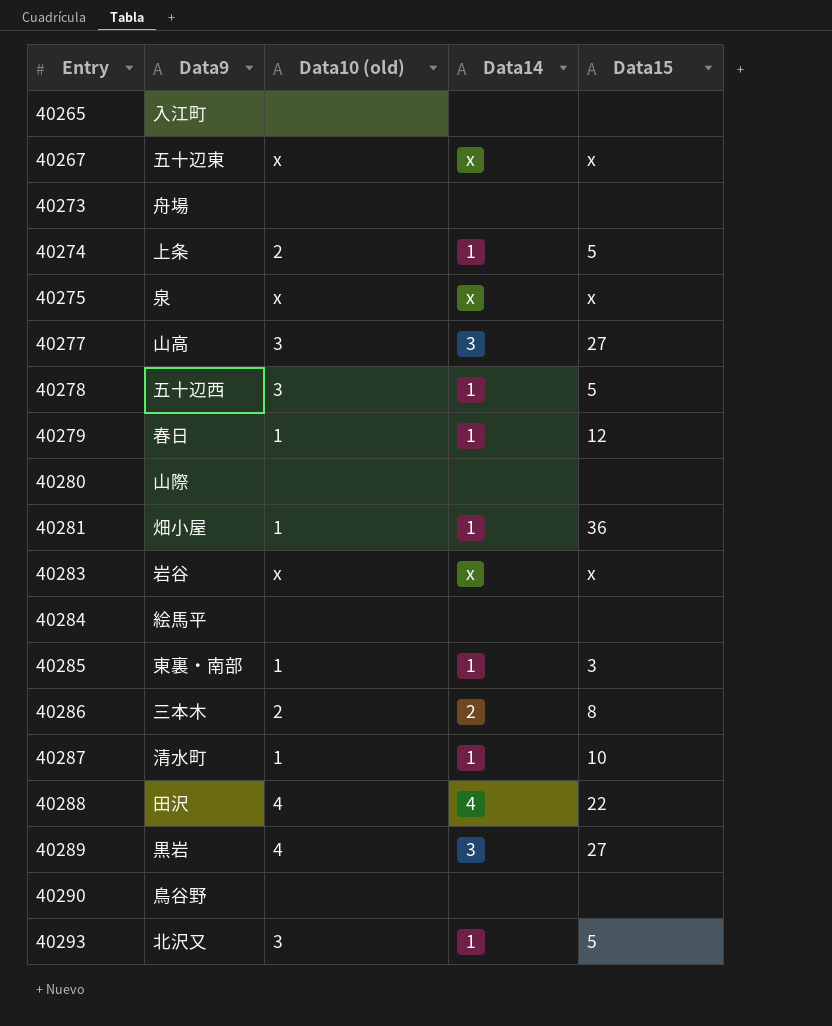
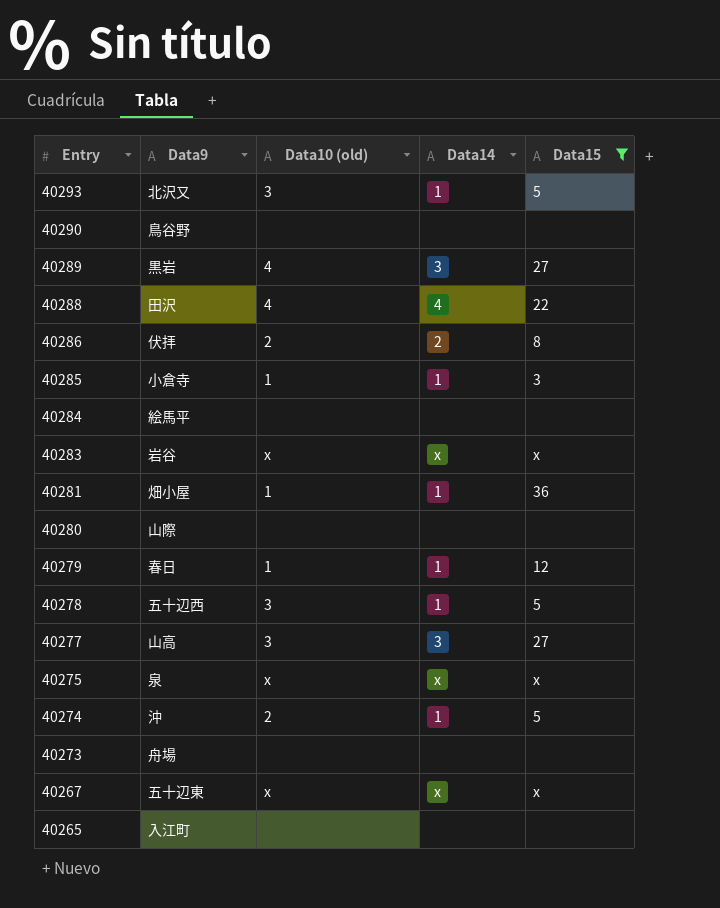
filter: none -> Data15 != 10
row order: Entry ascending -> Entry descending
40286 | Data9: 三本木 -> 伏拝
40285 | Data9: 東裏・南部 -> 小倉寺
40274 | Data9: 上条 -> 沖

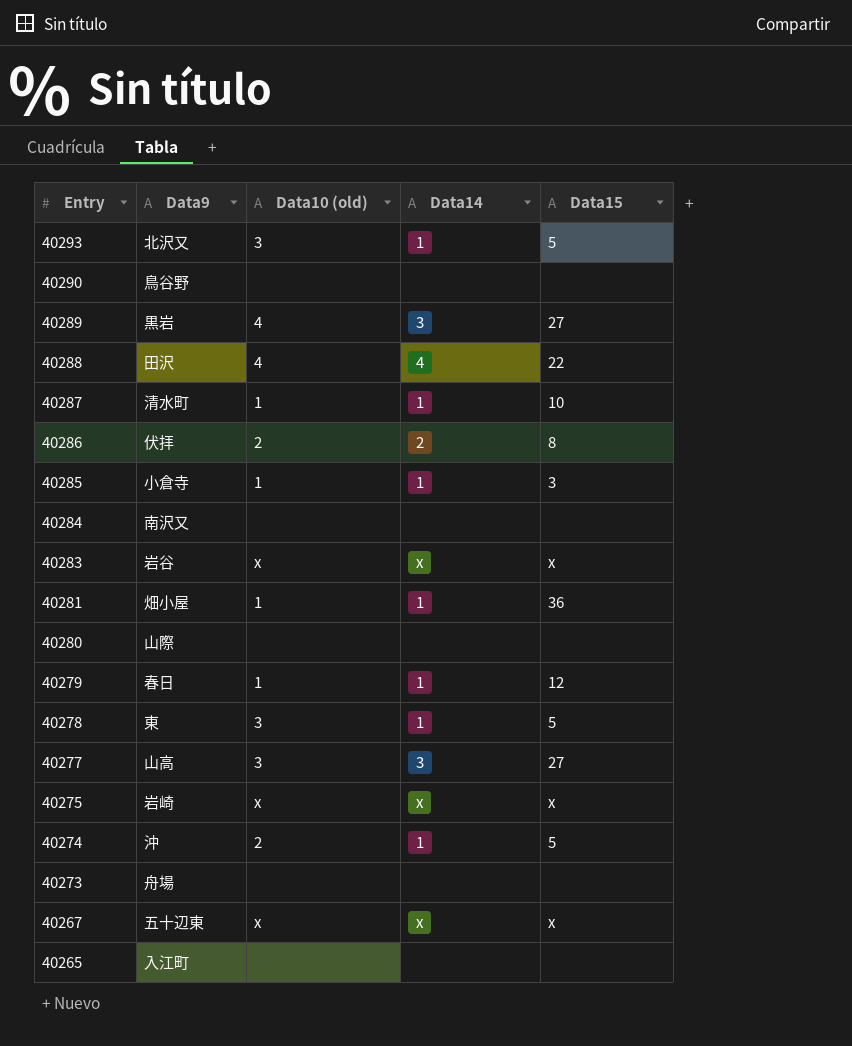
filter: Data15 != 10 -> none
40284 | Data9: 絵馬平 -> 南沢又
40278 | Data9: 五十辺西 -> 東
40275 | Data9: 泉 -> 岩崎

